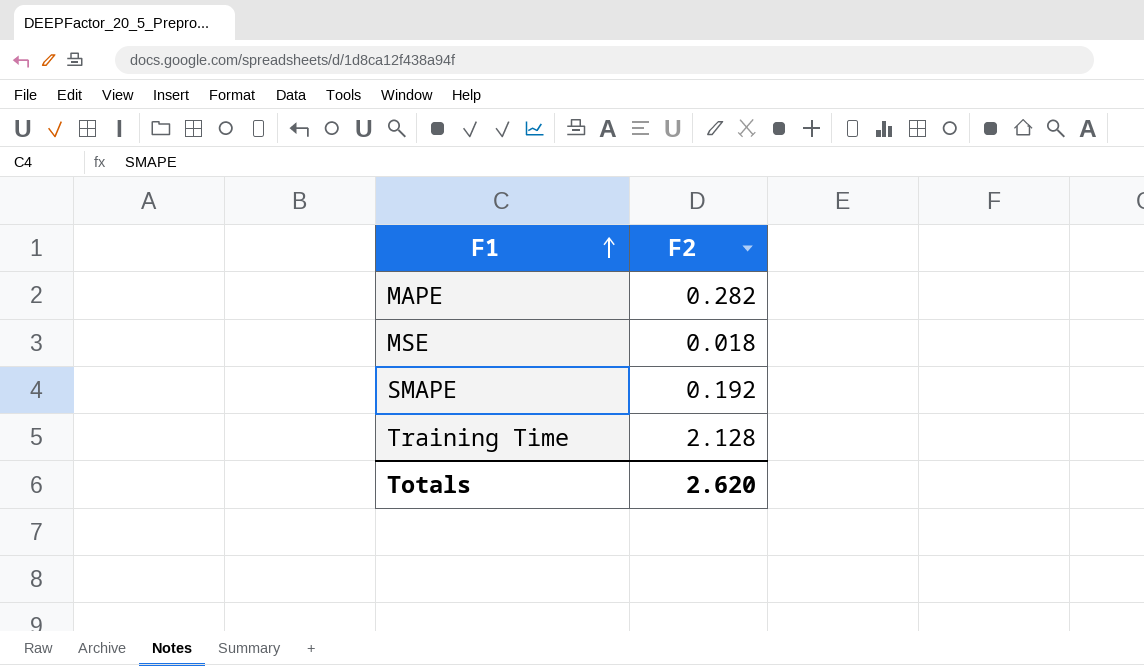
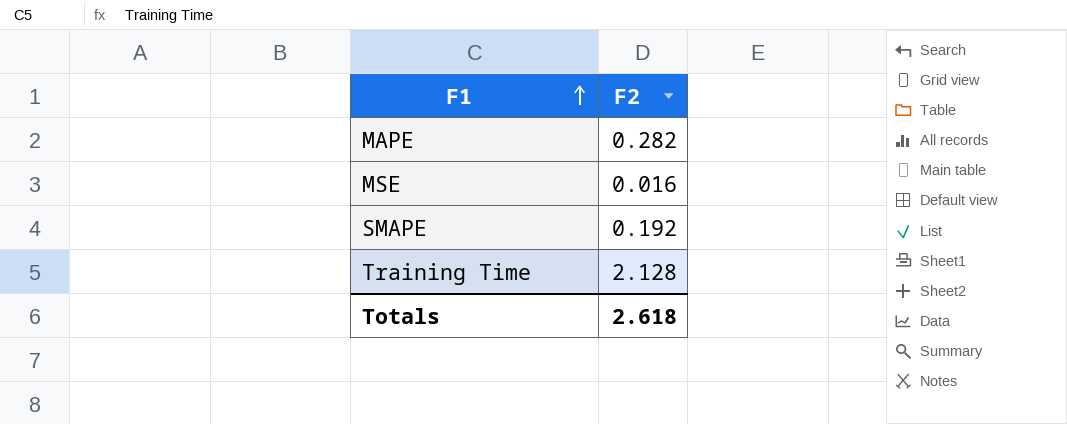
MSE | F2: 0.018 -> 0.016
Totals | F2: 2.620 -> 2.618

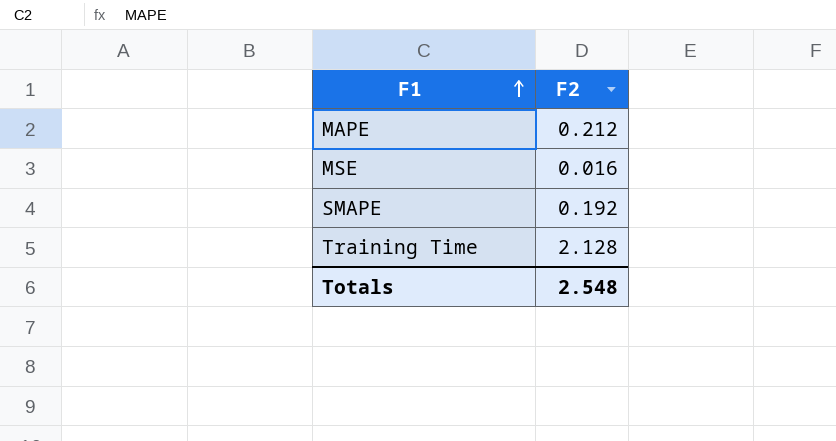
MAPE | F2: 0.282 -> 0.212
Totals | F2: 2.618 -> 2.548

